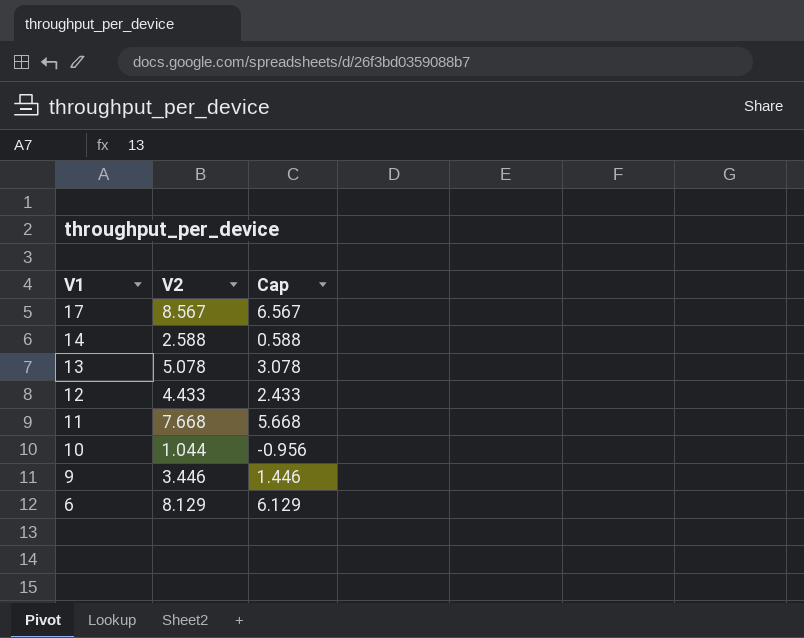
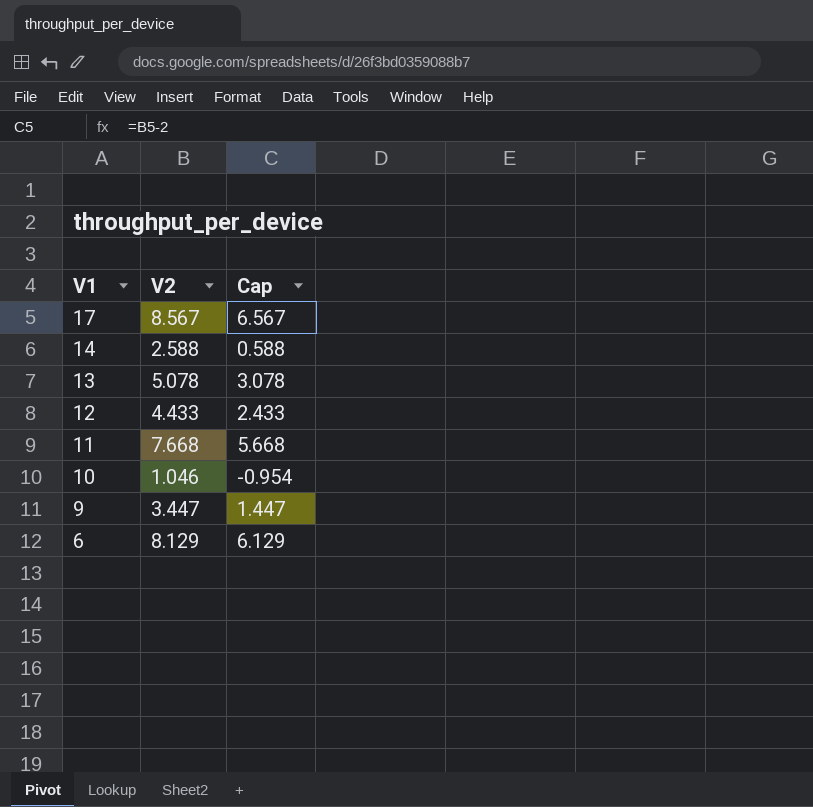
10 | V2: 1.044 -> 1.046
10 | Cap: -0.956 -> -0.954
9 | V2: 3.446 -> 3.447
9 | Cap: 1.446 -> 1.447

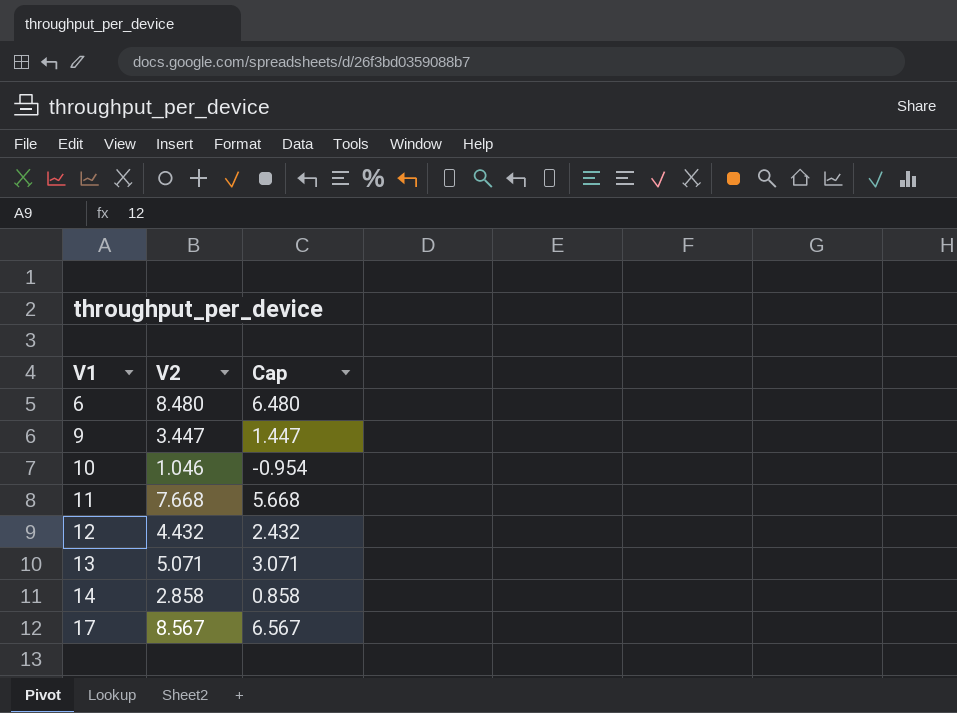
row order: V1 descending -> V1 ascending
6 | V2: 8.129 -> 8.480
6 | Cap: 6.129 -> 6.480
12 | V2: 4.433 -> 4.432
12 | Cap: 2.433 -> 2.432
13 | V2: 5.078 -> 5.071
13 | Cap: 3.078 -> 3.071
14 | V2: 2.588 -> 2.858
14 | Cap: 0.588 -> 0.858

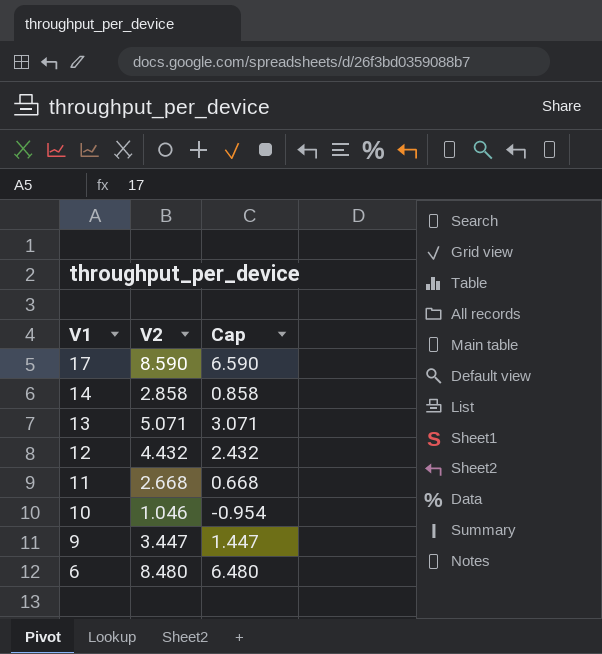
row order: V1 ascending -> V1 descending
17 | V2: 8.567 -> 8.590
17 | Cap: 6.567 -> 6.590
11 | V2: 7.668 -> 2.668
11 | Cap: 5.668 -> 0.668

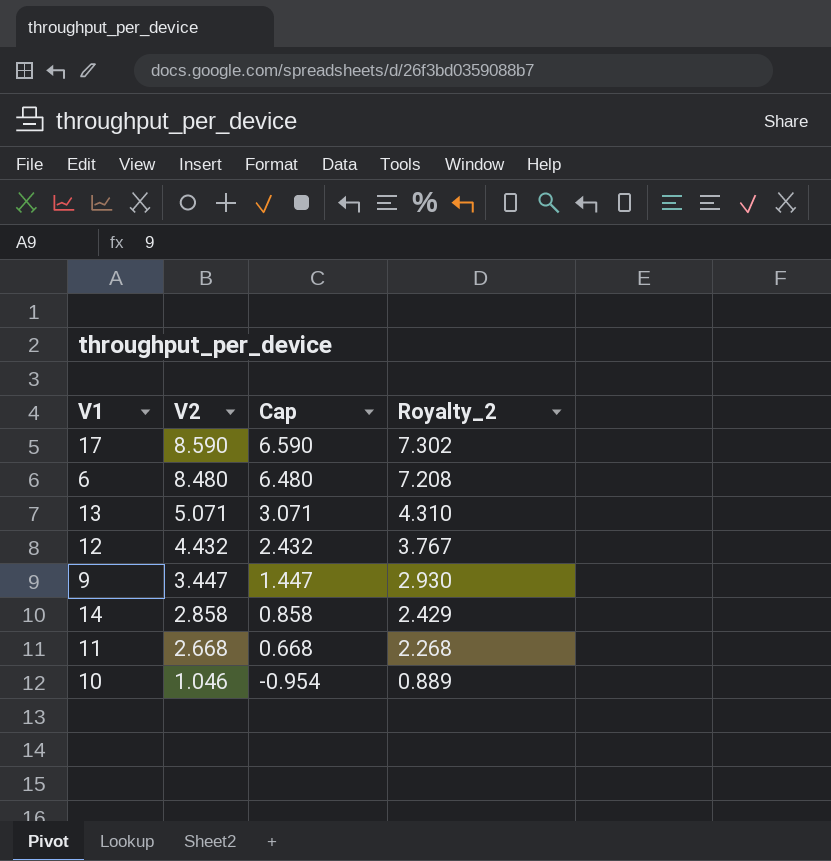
row order: V1 descending -> V2 descending
column Royalty_2 | formula: none -> [V2] * 0.85

